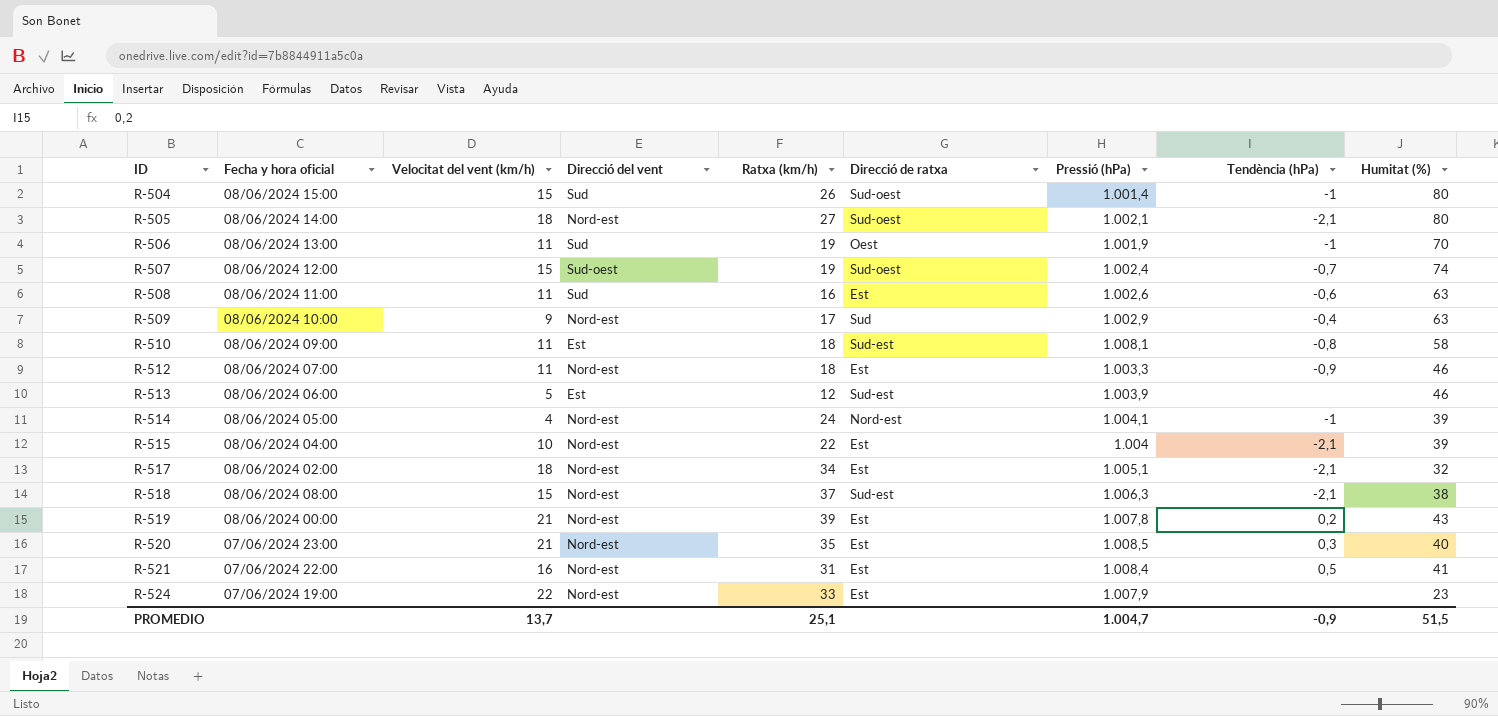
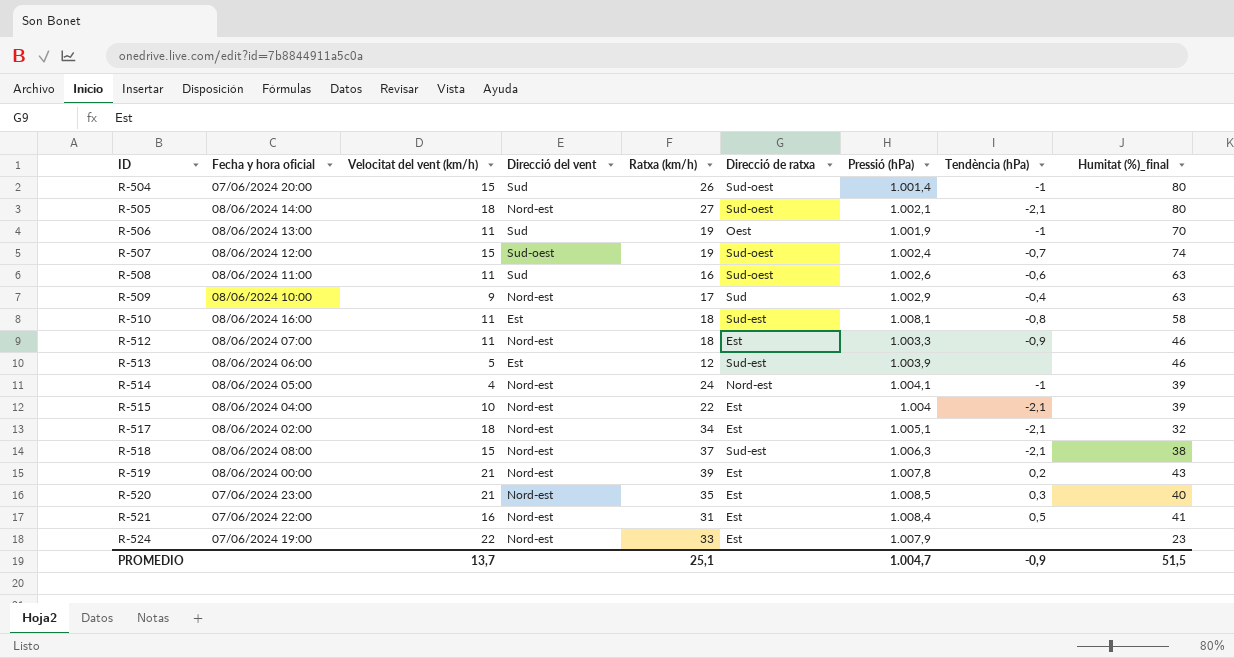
column name: Humitat (%) -> Humitat (%)_final
R-504 | Fecha y hora oficial: 08/06/2024 15:00 -> 07/06/2024 20:00
R-508 | Direcció de ratxa: Est -> Sud-oest
R-510 | Fecha y hora oficial: 08/06/2024 09:00 -> 08/06/2024 16:00

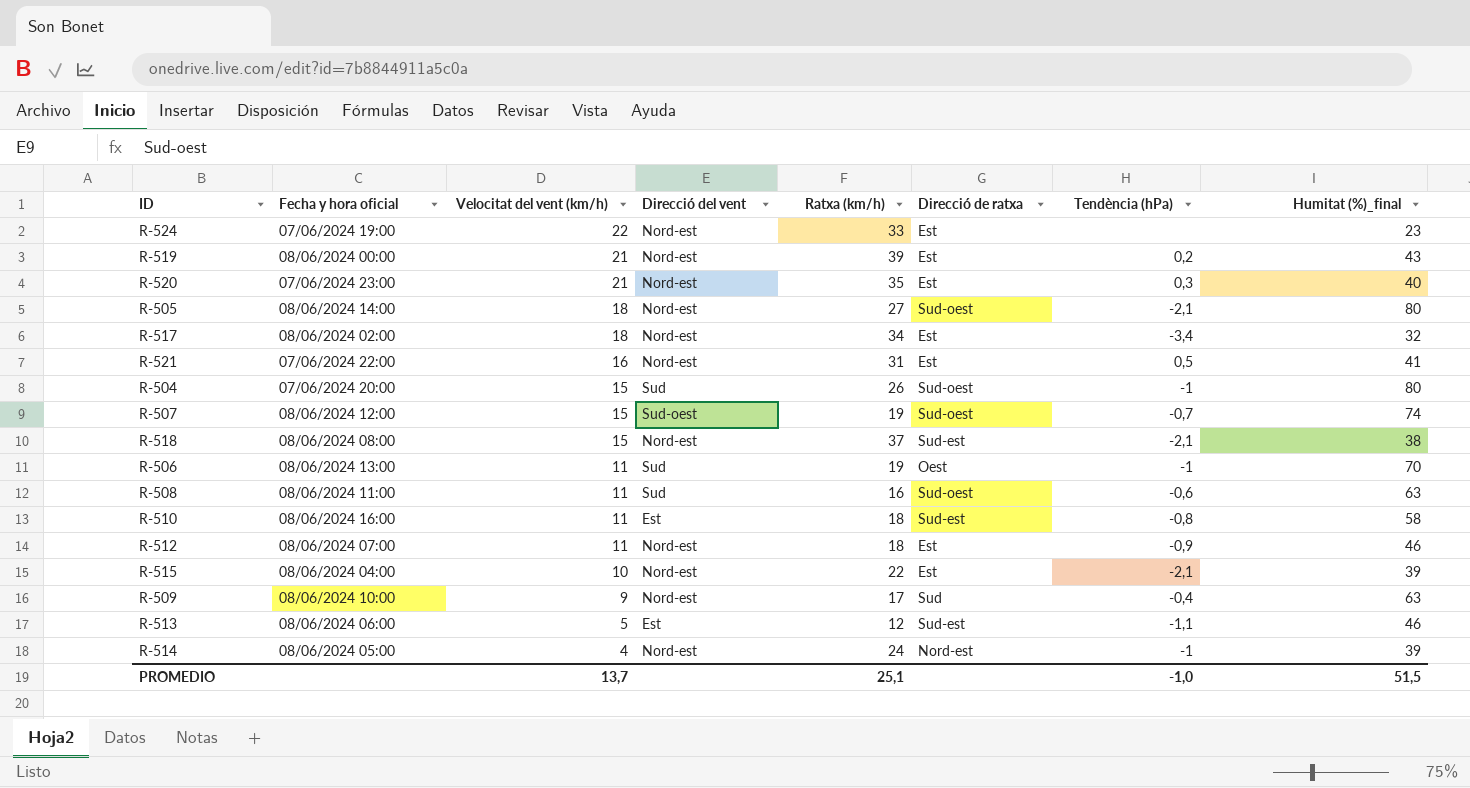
row order: ID ascending -> Velocitat del vent (km/h) descending
column Pressió (hPa) | position: 7 -> none
R-517 | Tendència (hPa): -2,1 -> -3,4
R-513 | Tendència (hPa): none -> -1,1
PROMEDIO | Tendència (hPa): -0,9 -> -1,0

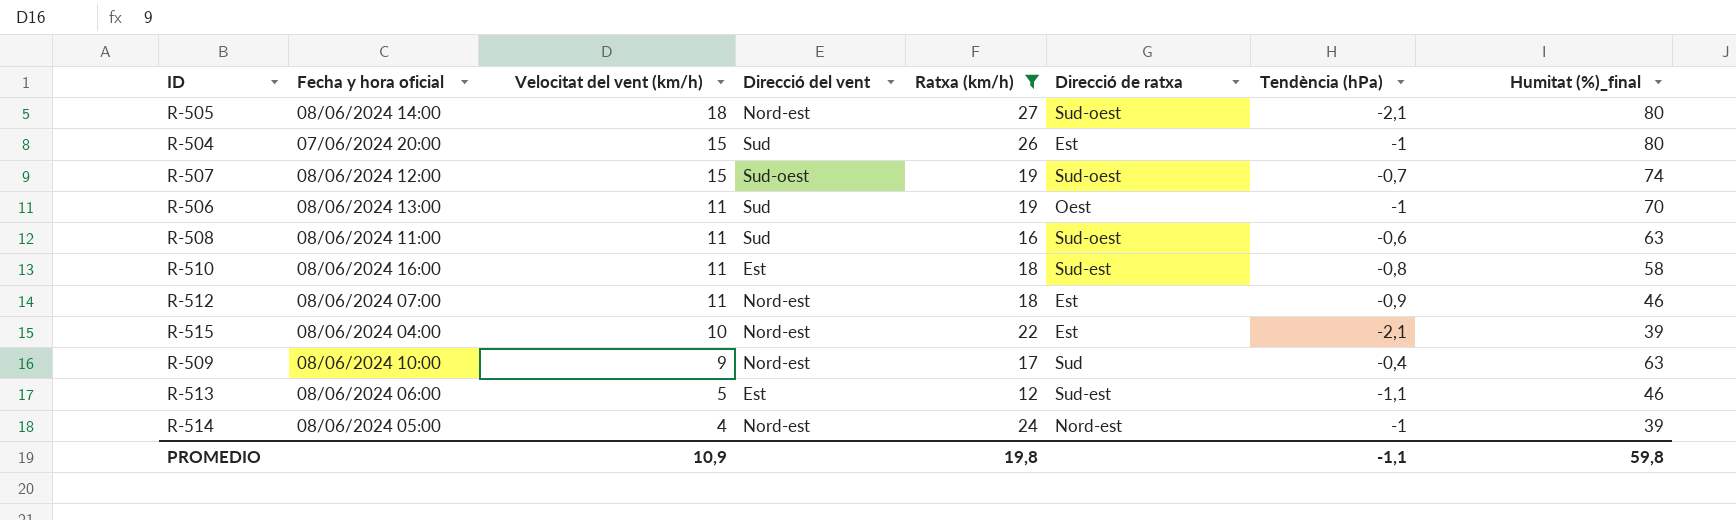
filter: none -> Ratxa (km/h) <= 27
R-504 | Direcció de ratxa: Sud-oest -> Est
PROMEDIO | Velocitat del vent (km/h): 13,7 -> 10,9
PROMEDIO | Ratxa (km/h): 25,1 -> 19,8
PROMEDIO | Tendència (hPa): -1,0 -> -1,1
PROMEDIO | Humitat (%)_final: 51,5 -> 59,8

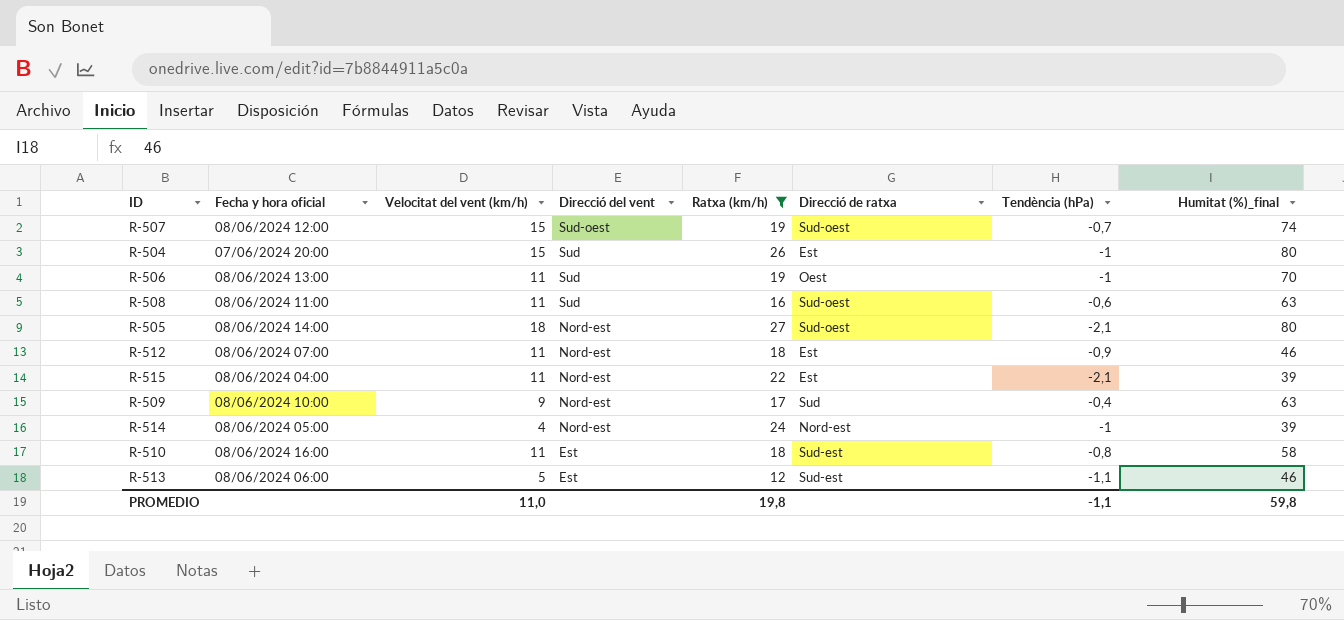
row order: Velocitat del vent (km/h) descending -> Direcció del vent descending
R-515 | Velocitat del vent (km/h): 10 -> 11
PROMEDIO | Velocitat del vent (km/h): 10,9 -> 11,0

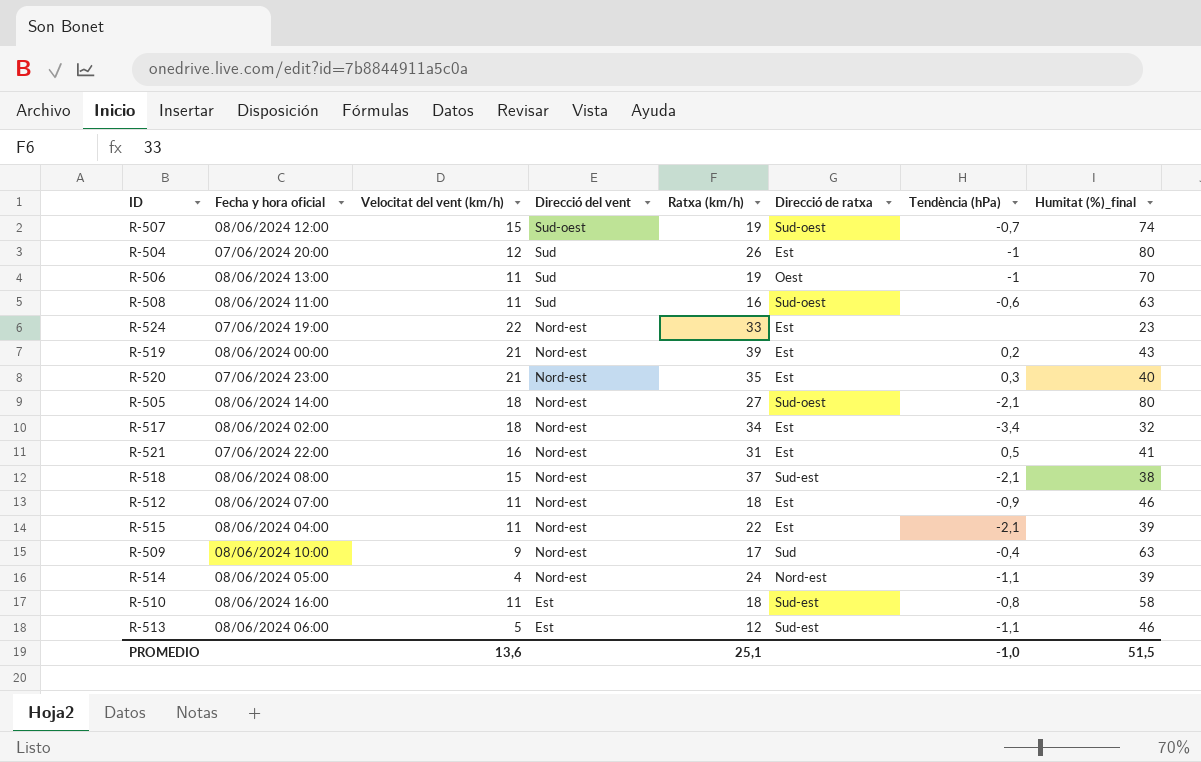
filter: Ratxa (km/h) <= 27 -> none
R-504 | Velocitat del vent (km/h): 15 -> 12
R-514 | Tendència (hPa): -1 -> -1,1
PROMEDIO | Velocitat del vent (km/h): 11,0 -> 13,6
PROMEDIO | Ratxa (km/h): 19,8 -> 25,1
PROMEDIO | Tendència (hPa): -1,1 -> -1,0
PROMEDIO | Humitat (%)_final: 59,8 -> 51,5

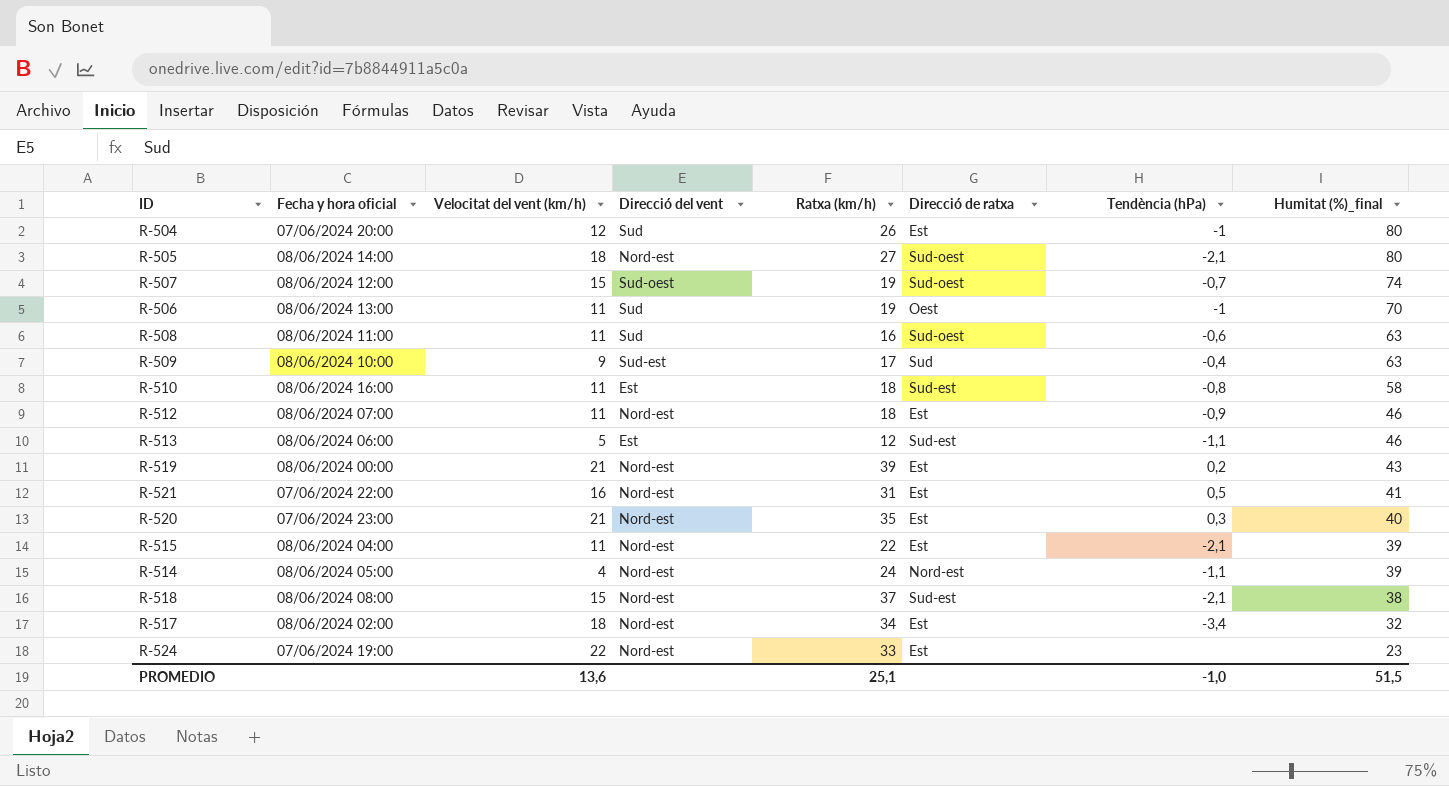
row order: Direcció del vent descending -> Humitat (%)_final descending
R-509 | Direcció del vent: Nord-est -> Sud-est

